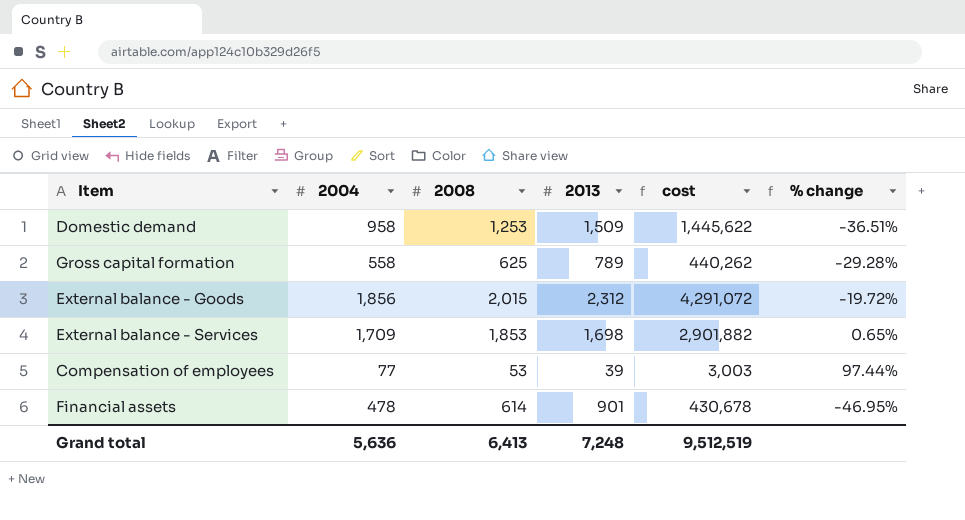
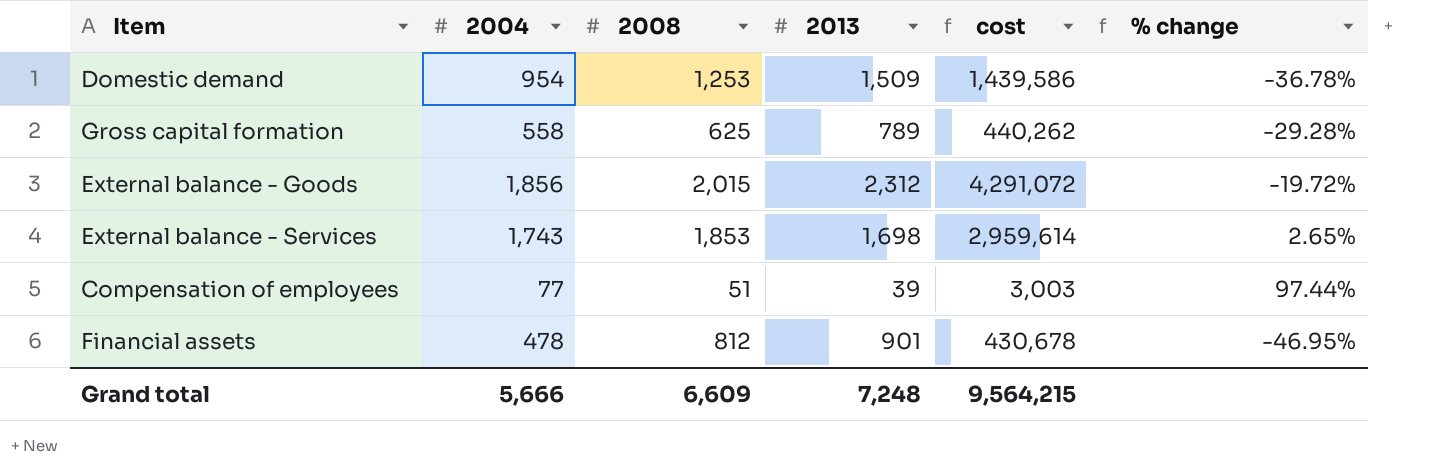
Domestic demand | 2004: 958 -> 954
Domestic demand | cost: 1,445,622 -> 1,439,586
Domestic demand | % change: -36.51% -> -36.78%
External balance - Services | 2004: 1,709 -> 1,743
External balance - Services | cost: 2,901,882 -> 2,959,614
External balance - Services | % change: 0.65% -> 2.65%
Compensation of employees | 2008: 53 -> 51
Financial assets | 2008: 614 -> 812
Grand total | 2004: 5,636 -> 5,666
Grand total | 2008: 6,413 -> 6,609
Grand total | cost: 9,512,519 -> 9,564,215

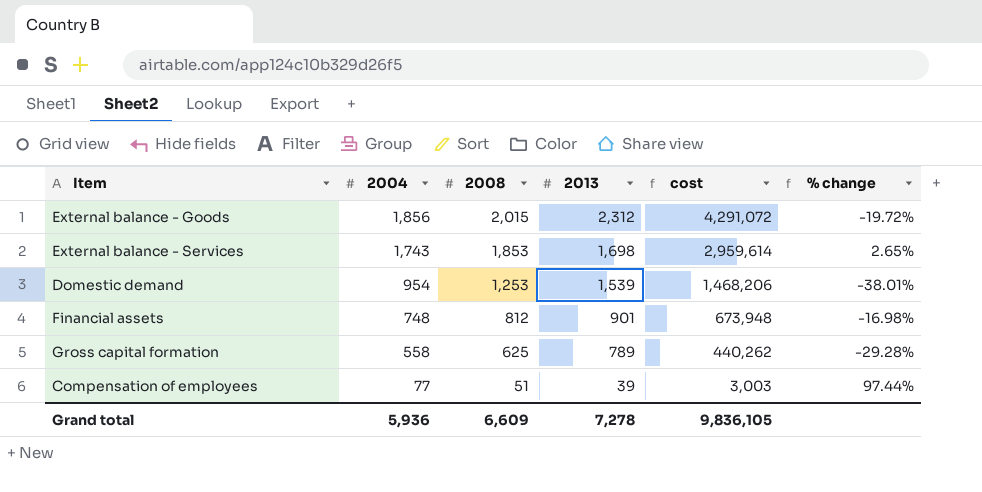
row order: none -> 2004 descending
Domestic demand | 2013: 1,509 -> 1,539
Domestic demand | cost: 1,439,586 -> 1,468,206
Domestic demand | % change: -36.78% -> -38.01%
Financial assets | 2004: 478 -> 748
Financial assets | cost: 430,678 -> 673,948
Financial assets | % change: -46.95% -> -16.98%
Grand total | 2004: 5,666 -> 5,936
Grand total | 2013: 7,248 -> 7,278
Grand total | cost: 9,564,215 -> 9,836,105

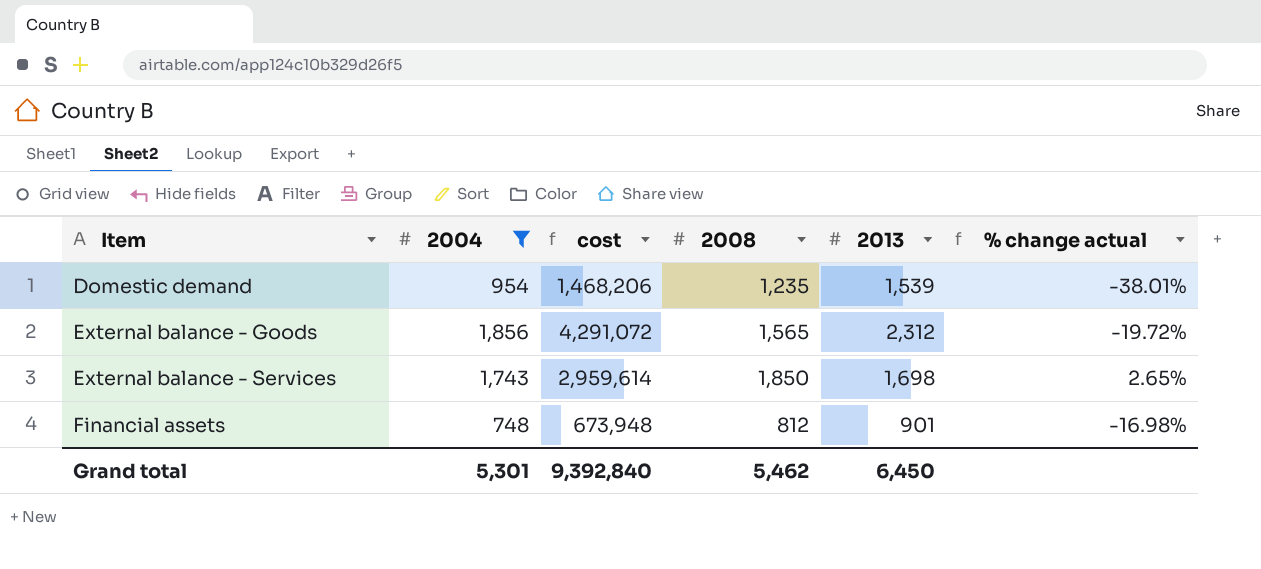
filter: none -> 2004 >= 748
row order: 2004 descending -> Item ascending
column cost | position: 5 -> 3
column name: % change -> % change actual
Domestic demand | 2008: 1,253 -> 1,235
External balance - Goods | 2008: 2,015 -> 1,565
External balance - Services | 2008: 1,853 -> 1,850
Grand total | 2004: 5,936 -> 5,301
Grand total | cost: 9,836,105 -> 9,392,840
Grand total | 2008: 6,609 -> 5,462
Grand total | 2013: 7,278 -> 6,450

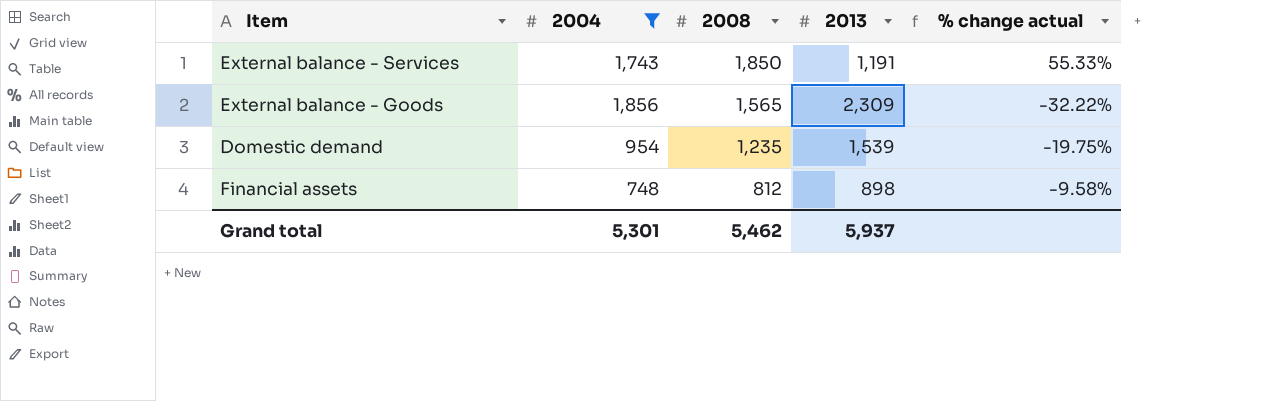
row order: Item ascending -> 2008 descending
column cost | formula: [2004] * [2013] -> none
column % change actual | formula: ([2004] - [2013]) / [2013] -> ([2008] - [2013]) / [2013]
External balance - Services | 2013: 1,698 -> 1,191
External balance - Goods | 2013: 2,312 -> 2,309
Financial assets | 2013: 901 -> 898
Grand total | 2013: 6,450 -> 5,937

